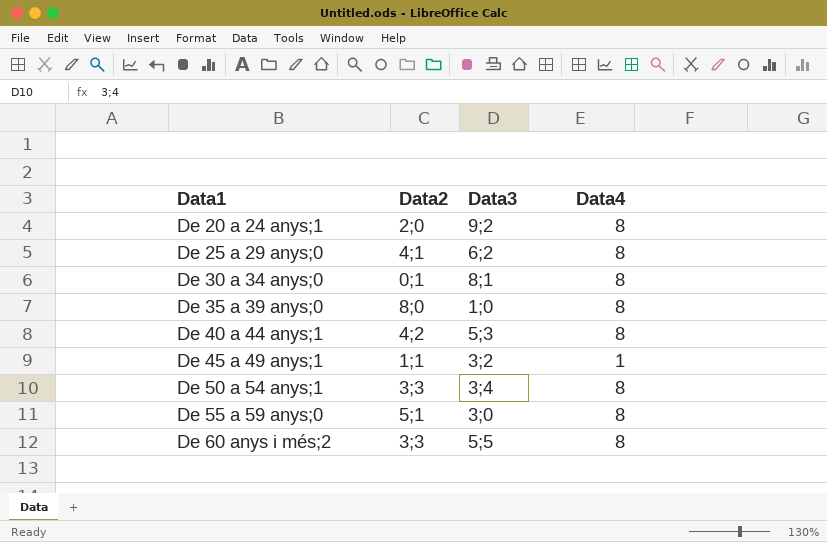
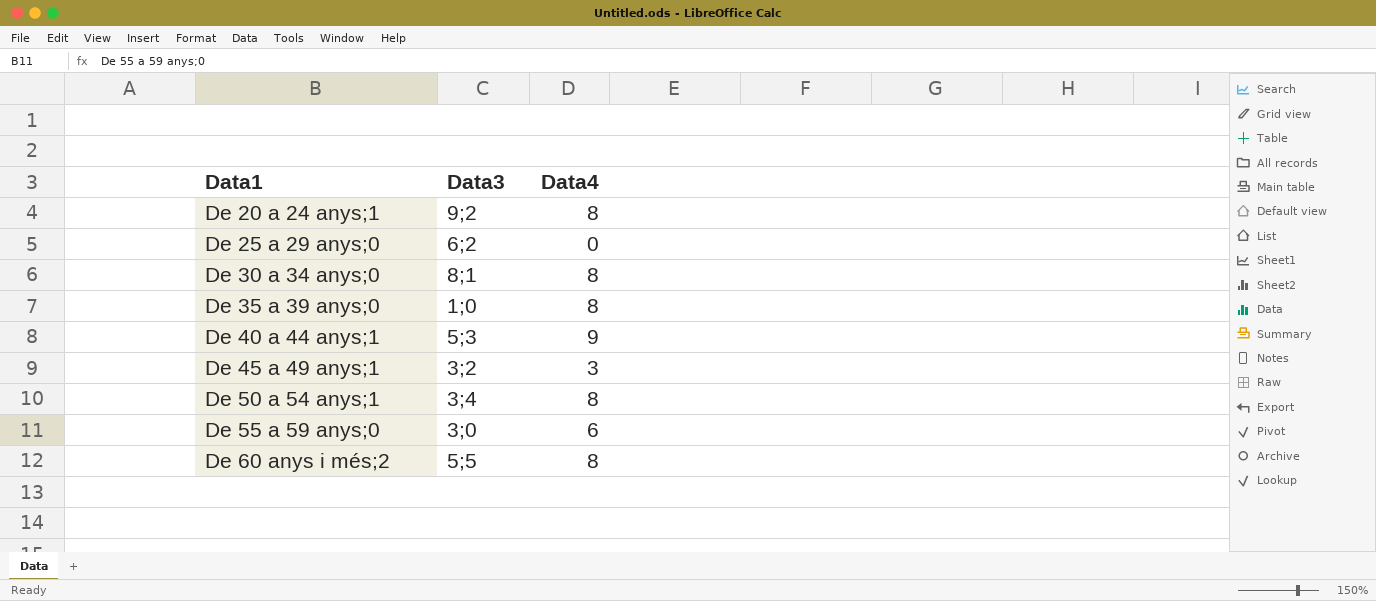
column Data2 | position: 2 -> none
De 25 a 29 anys;0 | Data4: 8 -> 0
De 40 a 44 anys;1 | Data4: 8 -> 9
De 45 a 49 anys;1 | Data4: 1 -> 3
De 55 a 59 anys;0 | Data4: 8 -> 6

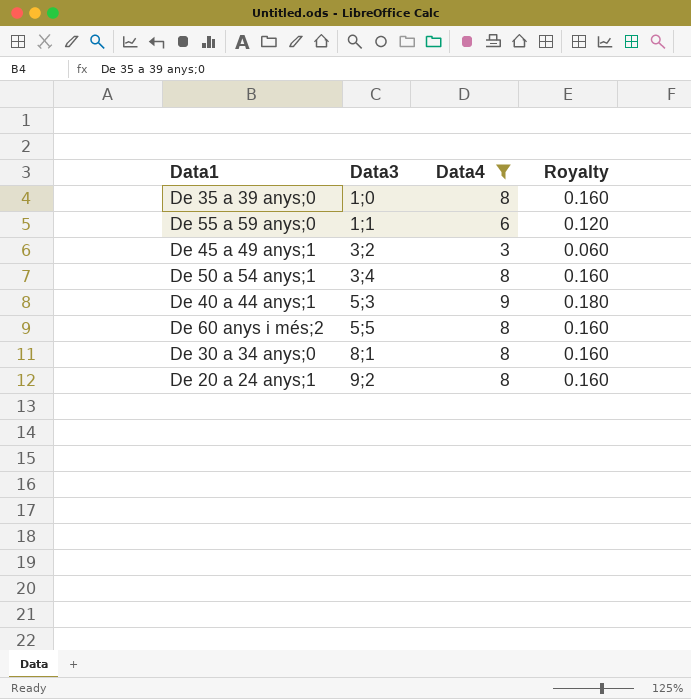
filter: none -> Data4 != 0
row order: Data1 ascending -> Data3 ascending
column Royalty | formula: none -> [Data4] * 0.02
De 55 a 59 anys;0 | Data3: 3;0 -> 1;1

